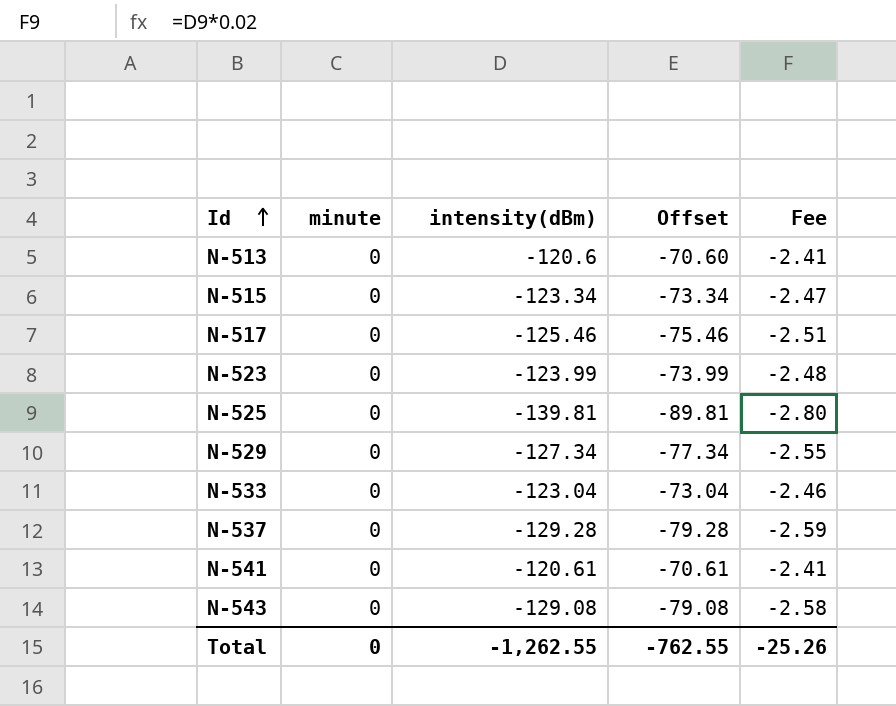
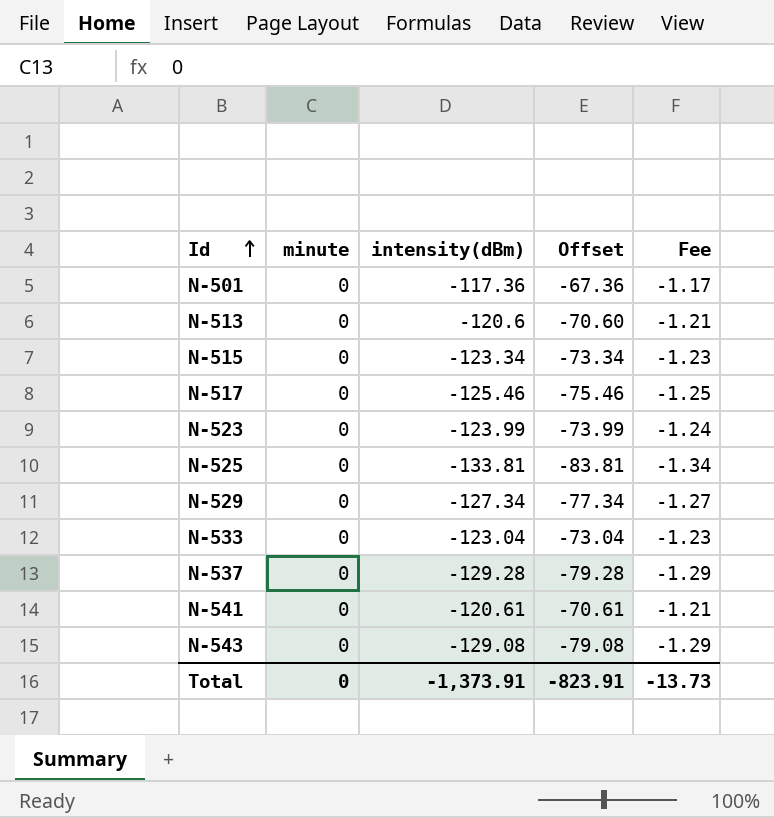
column Fee | formula: [intensity(dBm)] * 0.02 -> [intensity(dBm)] * 0.01
row N-501: none -> 0 | -117.36 | -67.36 | -1.17
N-525 | intensity(dBm): -139.81 -> -133.81
N-525 | Offset: -89.81 -> -83.81
Total | intensity(dBm): -1,262.55 -> -1,373.91
Total | Offset: -762.55 -> -823.91
Total | Fee: -25.26 -> -13.73

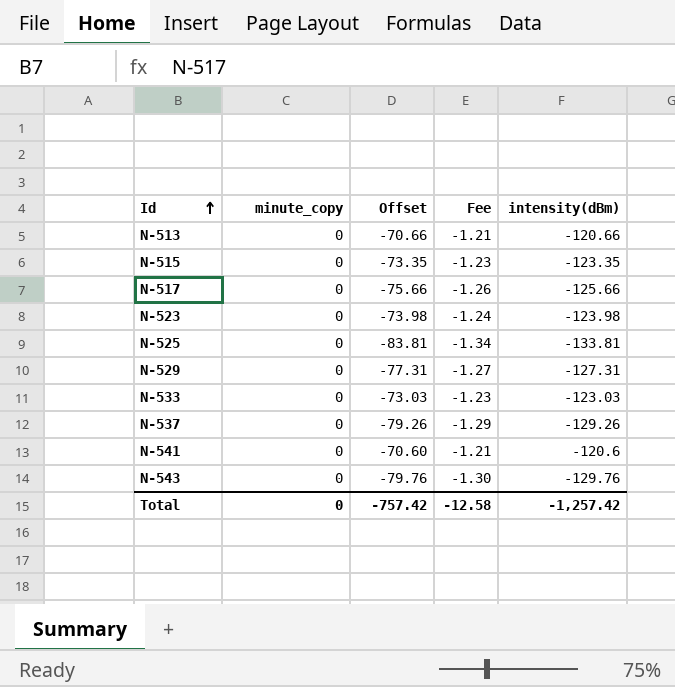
column name: minute -> minute_copy
column intensity(dBm) | position: 3 -> 5
row N-501: 0 | -117.36 | -67.36 | -1.17 -> none
N-513 | Offset: -70.60 -> -70.66
N-513 | intensity(dBm): -120.6 -> -120.66
N-515 | Offset: -73.34 -> -73.35
N-515 | intensity(dBm): -123.34 -> -123.35
N-517 | Offset: -75.46 -> -75.66
N-517 | Fee: -1.25 -> -1.26
N-517 | intensity(dBm): -125.46 -> -125.66
N-523 | Offset: -73.99 -> -73.98
N-523 | intensity(dBm): -123.99 -> -123.98
N-529 | Offset: -77.34 -> -77.31
N-529 | intensity(dBm): -127.34 -> -127.31
N-533 | Offset: -73.04 -> -73.03
N-533 | intensity(dBm): -123.04 -> -123.03
N-537 | Offset: -79.28 -> -79.26
N-537 | intensity(dBm): -129.28 -> -129.26
N-541 | Offset: -70.61 -> -70.60
N-541 | intensity(dBm): -120.61 -> -120.6
N-543 | Offset: -79.08 -> -79.76
N-543 | Fee: -1.29 -> -1.30
N-543 | intensity(dBm): -129.08 -> -129.76
Total | Offset: -823.91 -> -757.42
Total | Fee: -13.73 -> -12.58
Total | intensity(dBm): -1,373.91 -> -1,257.42

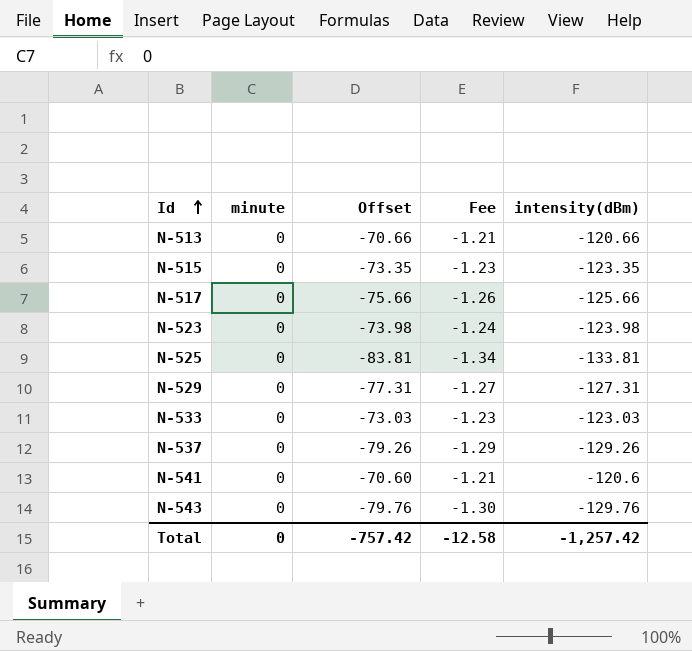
column name: minute_copy -> minute

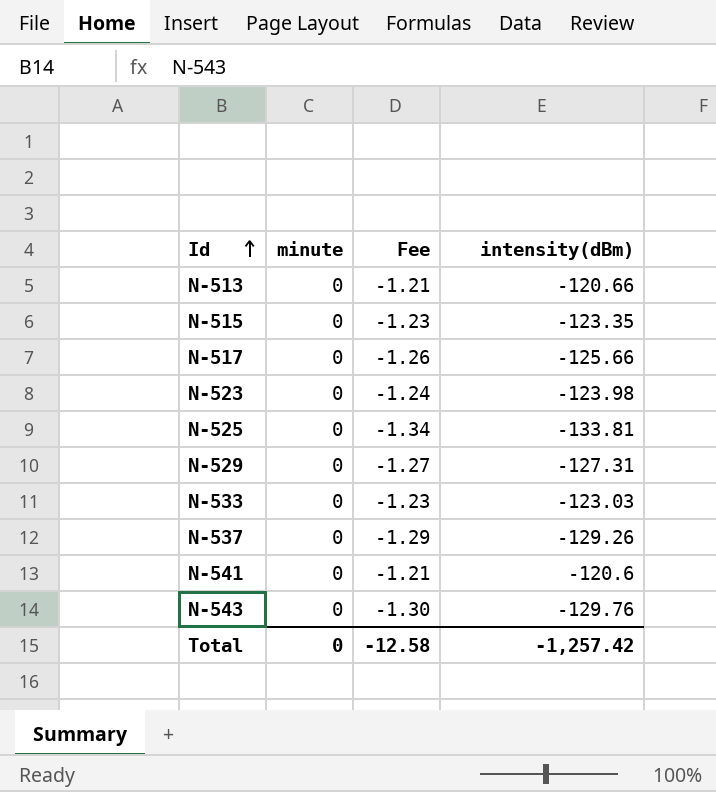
column Offset | formula: [intensity(dBm)] + 50 -> none

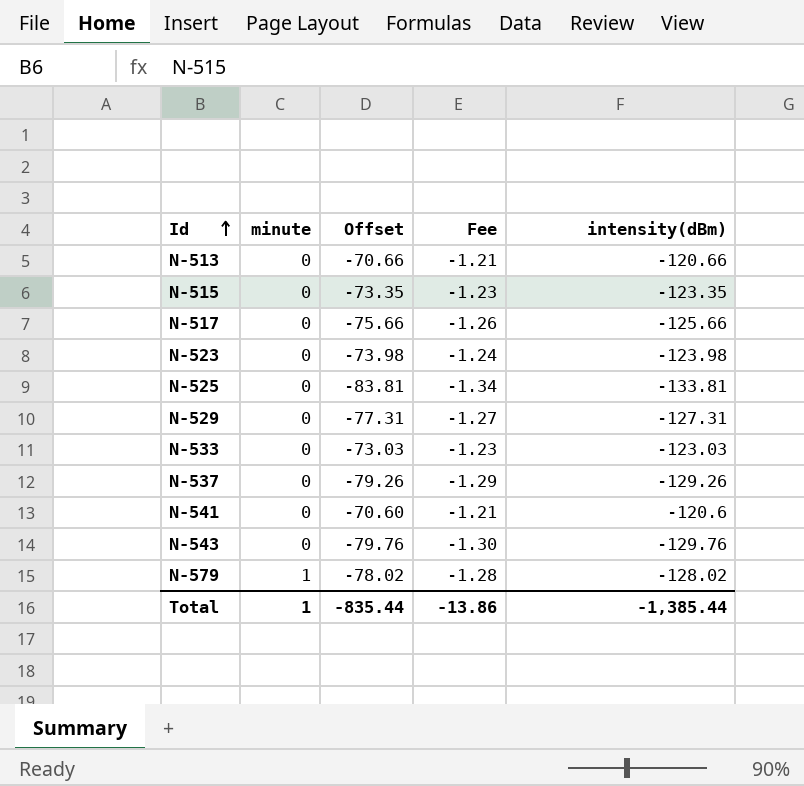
column Offset | formula: none -> [intensity(dBm)] + 50
row N-579: none -> 1 | -78.02 | -1.28 | -128.02
Total | minute: 0 -> 1
Total | Fee: -12.58 -> -13.86
Total | intensity(dBm): -1,257.42 -> -1,385.44

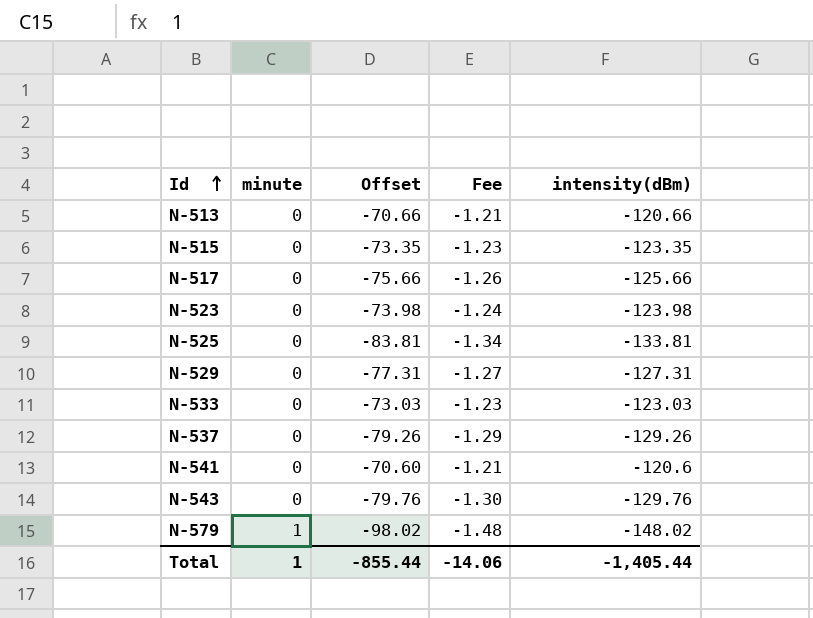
N-579 | Offset: -78.02 -> -98.02
N-579 | Fee: -1.28 -> -1.48
N-579 | intensity(dBm): -128.02 -> -148.02
Total | Offset: -835.44 -> -855.44
Total | Fee: -13.86 -> -14.06
Total | intensity(dBm): -1,385.44 -> -1,405.44

